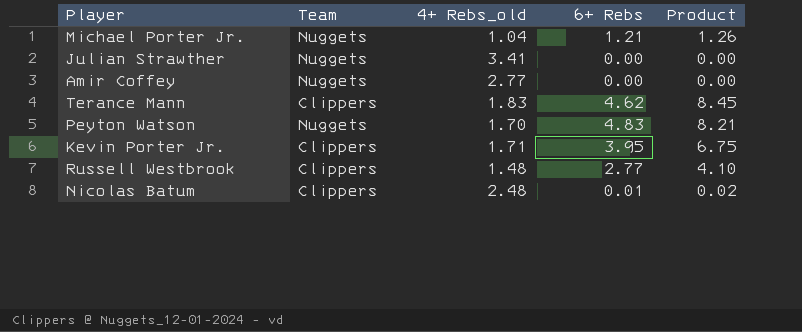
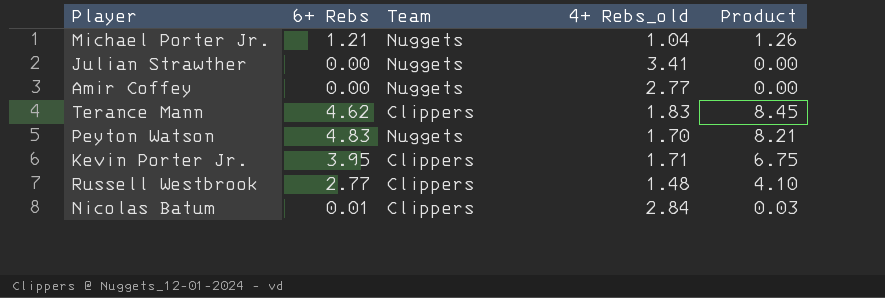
column 6+ Rebs | position: 4 -> 2
Nicolas Batum | 4+ Rebs_old: 2.48 -> 2.84
Nicolas Batum | Product: 0.02 -> 0.03

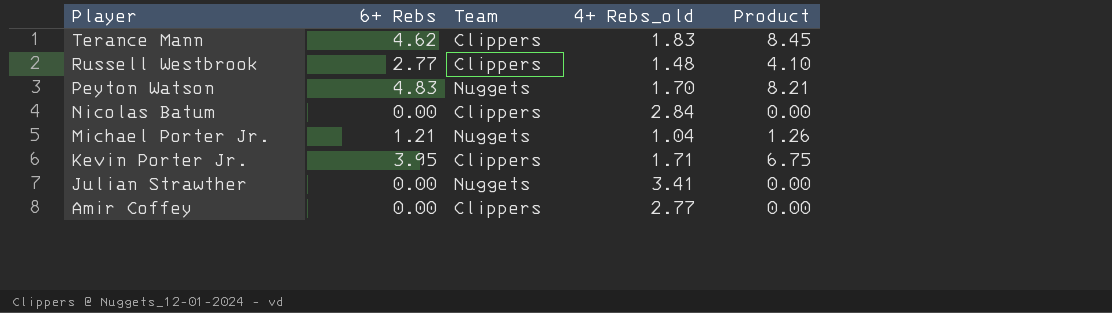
row order: none -> Player descending
Nicolas Batum | 6+ Rebs: 0.01 -> 0.00
Nicolas Batum | Product: 0.03 -> 0.00
Amir Coffey | Team: Nuggets -> Clippers

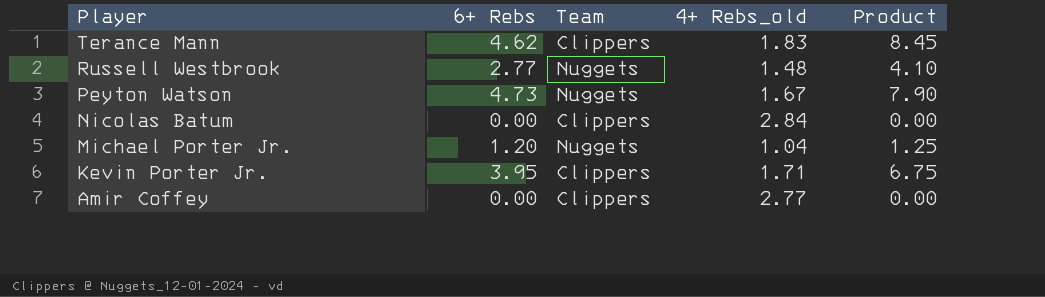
row Julian Strawther: 0.00 | Nuggets | 3.41 | 0.00 -> none
Russell Westbrook | Team: Clippers -> Nuggets
Peyton Watson | 6+ Rebs: 4.83 -> 4.73
Peyton Watson | 4+ Rebs_old: 1.70 -> 1.67
Peyton Watson | Product: 8.21 -> 7.90
Michael Porter Jr. | 6+ Rebs: 1.21 -> 1.20
Michael Porter Jr. | Product: 1.26 -> 1.25

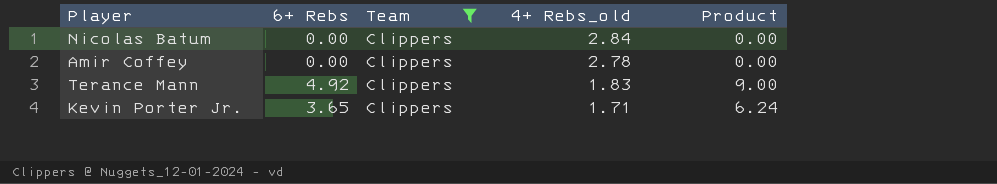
filter: none -> Team = Clippers
row order: Player descending -> 4+ Rebs_old descending
Amir Coffey | 4+ Rebs_old: 2.77 -> 2.78
Terance Mann | 6+ Rebs: 4.62 -> 4.92
Terance Mann | Product: 8.45 -> 9.00
Kevin Porter Jr. | 6+ Rebs: 3.95 -> 3.65
Kevin Porter Jr. | Product: 6.75 -> 6.24

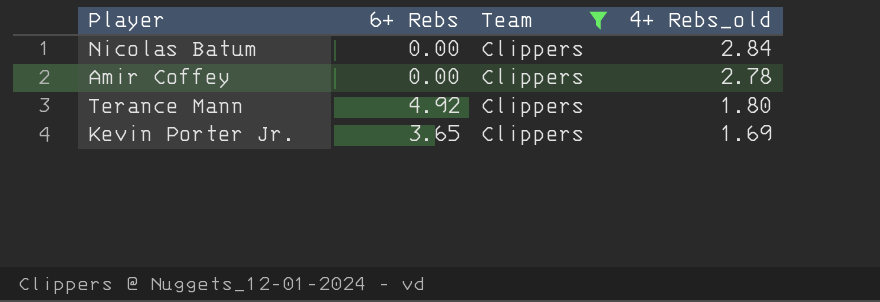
column Product | formula: [6+ Rebs] * [4+ Rebs_old] -> none
Terance Mann | 4+ Rebs_old: 1.83 -> 1.80
Kevin Porter Jr. | 4+ Rebs_old: 1.71 -> 1.69

